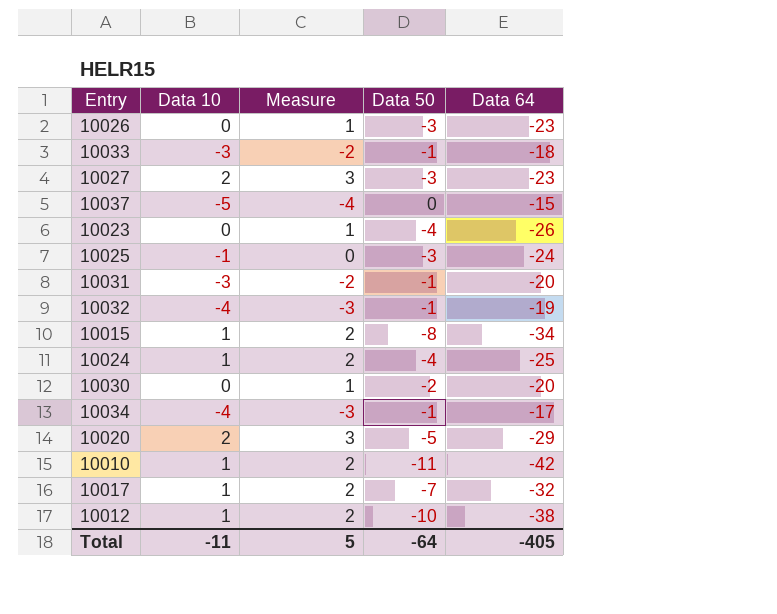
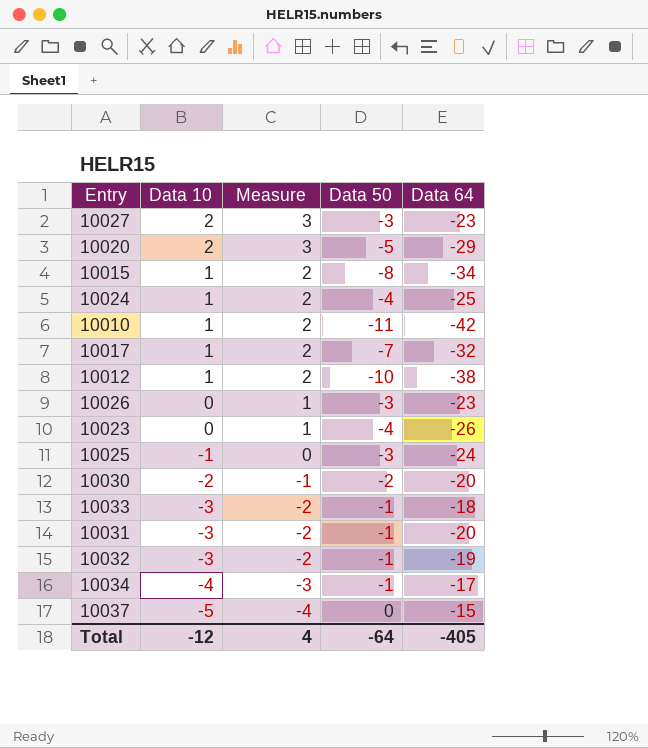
row order: none -> Data 10 descending
10030 | Data 10: 0 -> -2
10030 | Measure: 1 -> -1
10032 | Data 10: -4 -> -3
10032 | Measure: -3 -> -2
Total | Data 10: -11 -> -12
Total | Measure: 5 -> 4

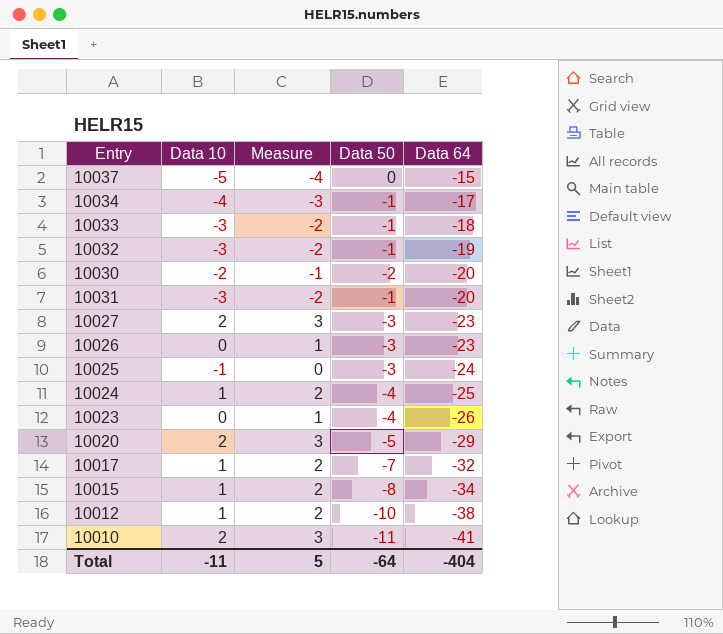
row order: Data 10 descending -> Data 64 descending
10010 | Data 10: 1 -> 2
10010 | Measure: 2 -> 3
10010 | Data 64: -42 -> -41
Total | Data 10: -12 -> -11
Total | Measure: 4 -> 5
Total | Data 64: -405 -> -404

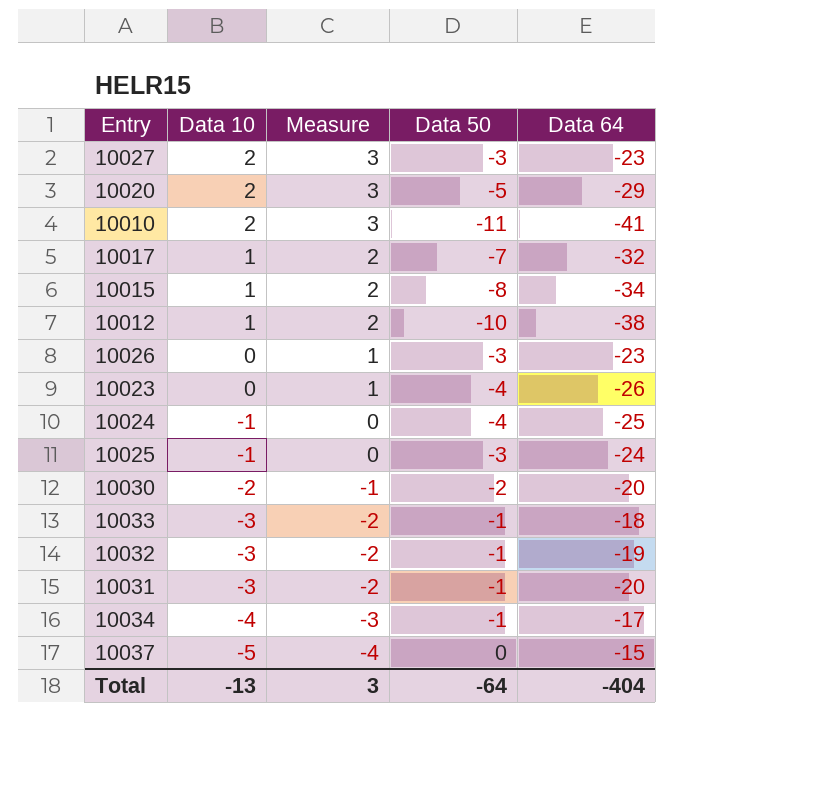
row order: Data 64 descending -> Data 10 descending
10024 | Data 10: 1 -> -1
10024 | Measure: 2 -> 0
Total | Data 10: -11 -> -13
Total | Measure: 5 -> 3

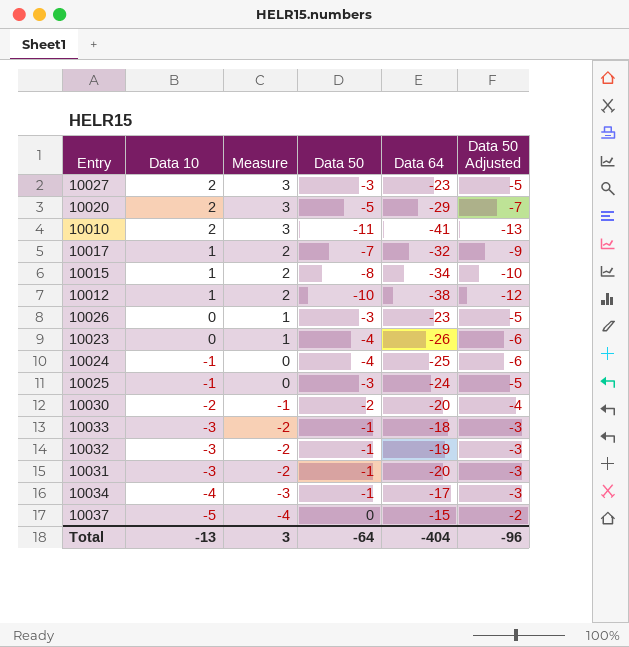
column Data 50 Adjusted | formula: none -> [Data 50] - 2

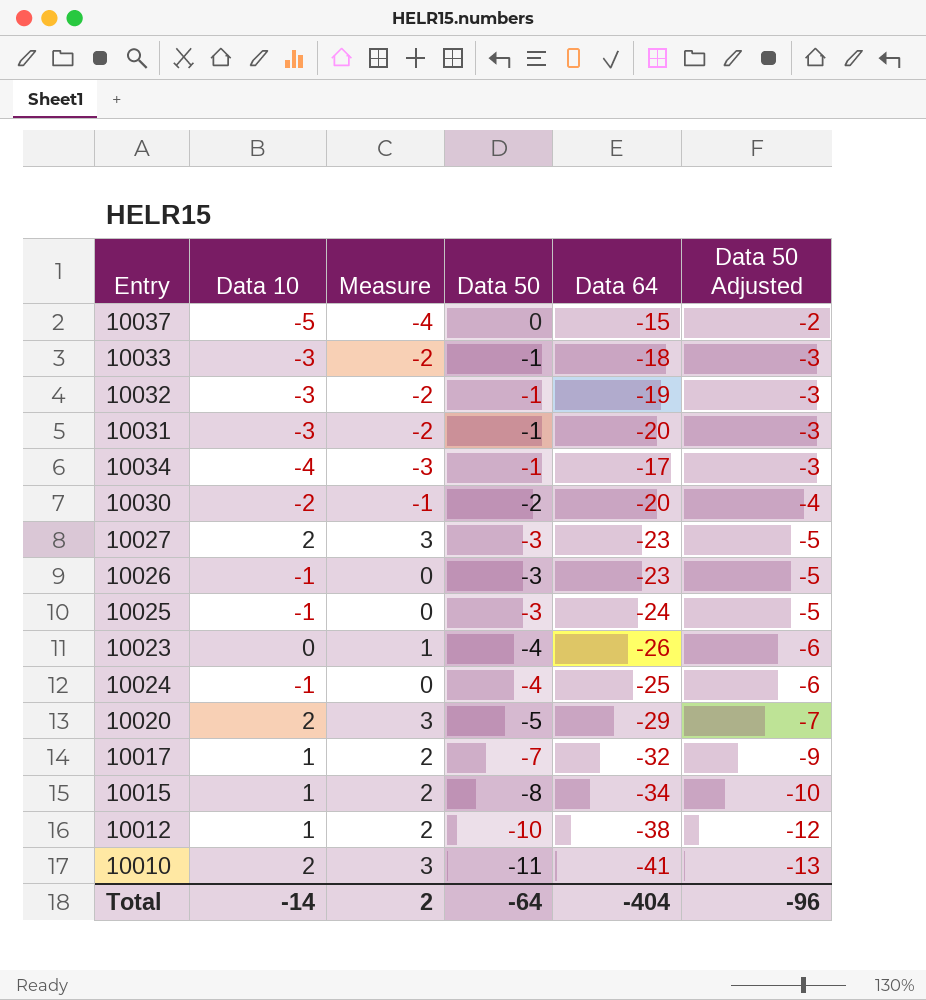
row order: Data 10 descending -> Data 50 descending
10026 | Data 10: 0 -> -1
10026 | Measure: 1 -> 0
Total | Data 10: -13 -> -14
Total | Measure: 3 -> 2

